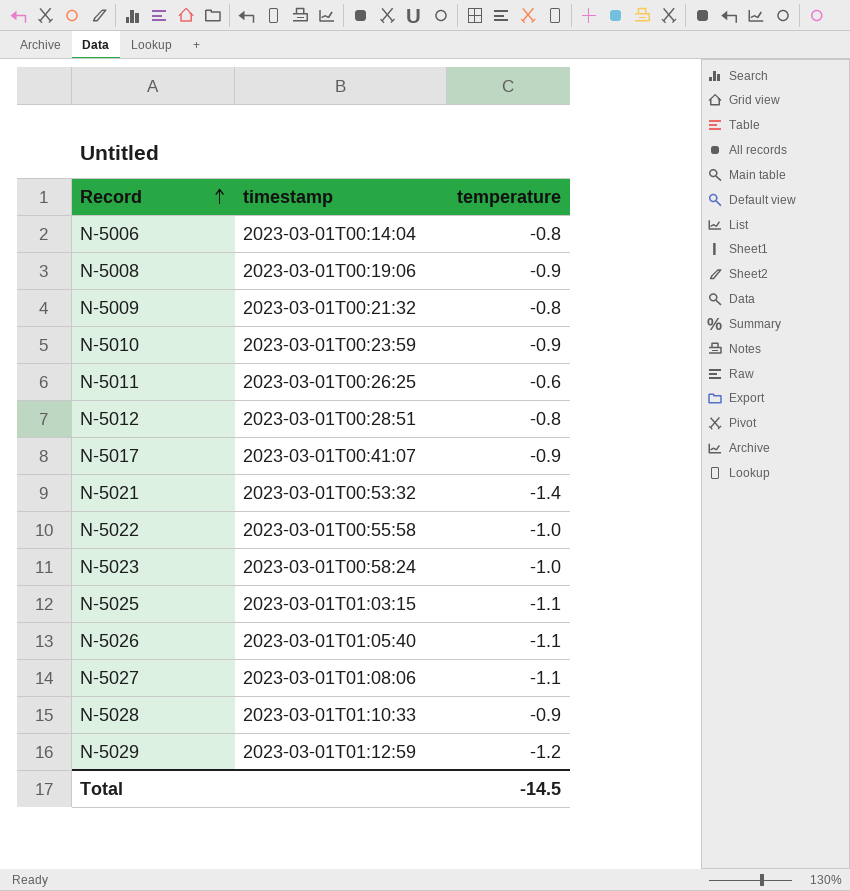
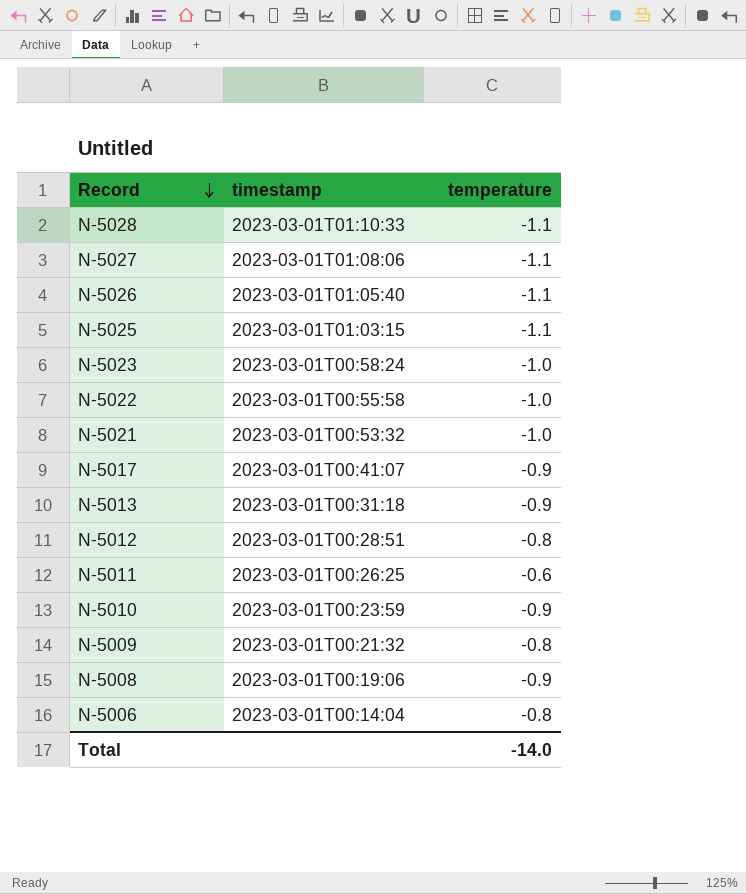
row order: Record ascending -> Record descending
row N-5029: 2023-03-01T01:12:59 | -1.2 -> none
N-5028 | temperature: -0.9 -> -1.1
N-5021 | temperature: -1.4 -> -1.0
row N-5013: none -> 2023-03-01T00:31:18 | -0.9
Total | temperature: -14.5 -> -14.0

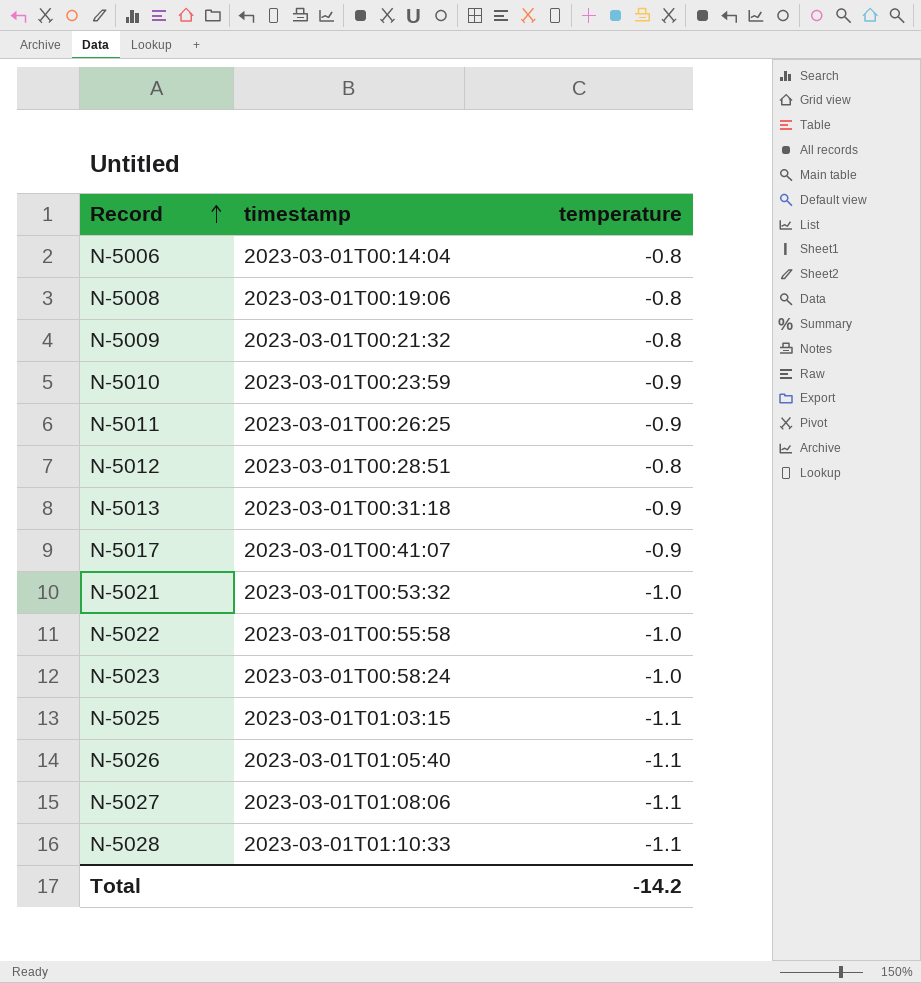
row order: Record descending -> Record ascending
N-5008 | temperature: -0.9 -> -0.8
N-5011 | temperature: -0.6 -> -0.9
Total | temperature: -14.0 -> -14.2

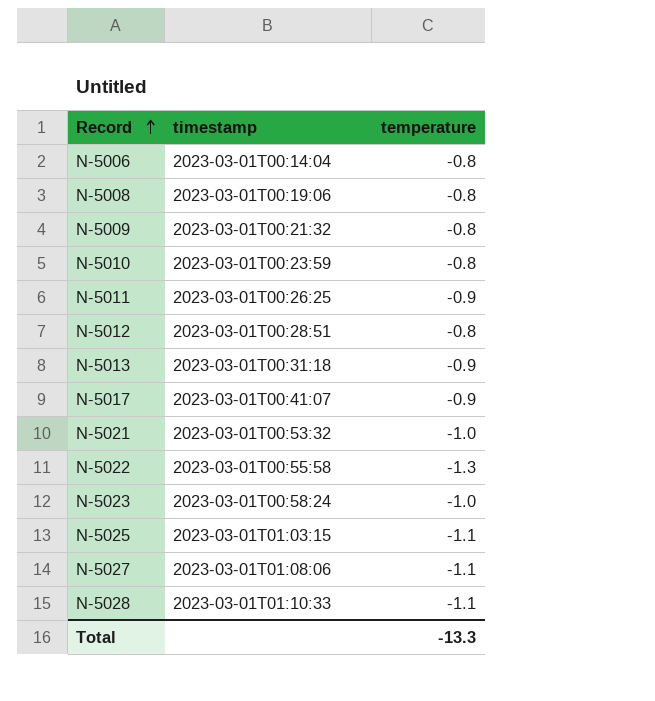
row N-5026: 2023-03-01T01:05:40 | -1.1 -> none
N-5010 | temperature: -0.9 -> -0.8
N-5022 | temperature: -1.0 -> -1.3
Total | temperature: -14.2 -> -13.3

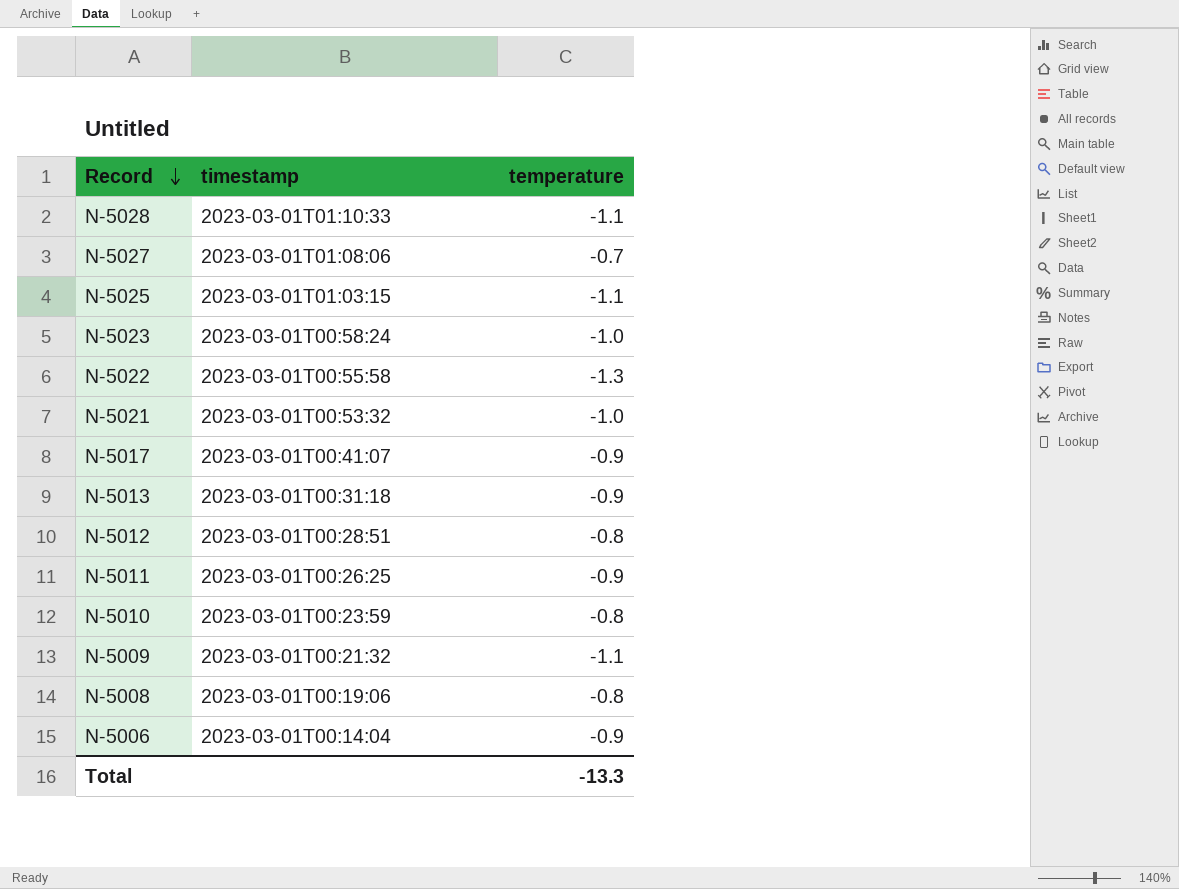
row order: Record ascending -> Record descending
N-5027 | temperature: -1.1 -> -0.7
N-5009 | temperature: -0.8 -> -1.1
N-5006 | temperature: -0.8 -> -0.9

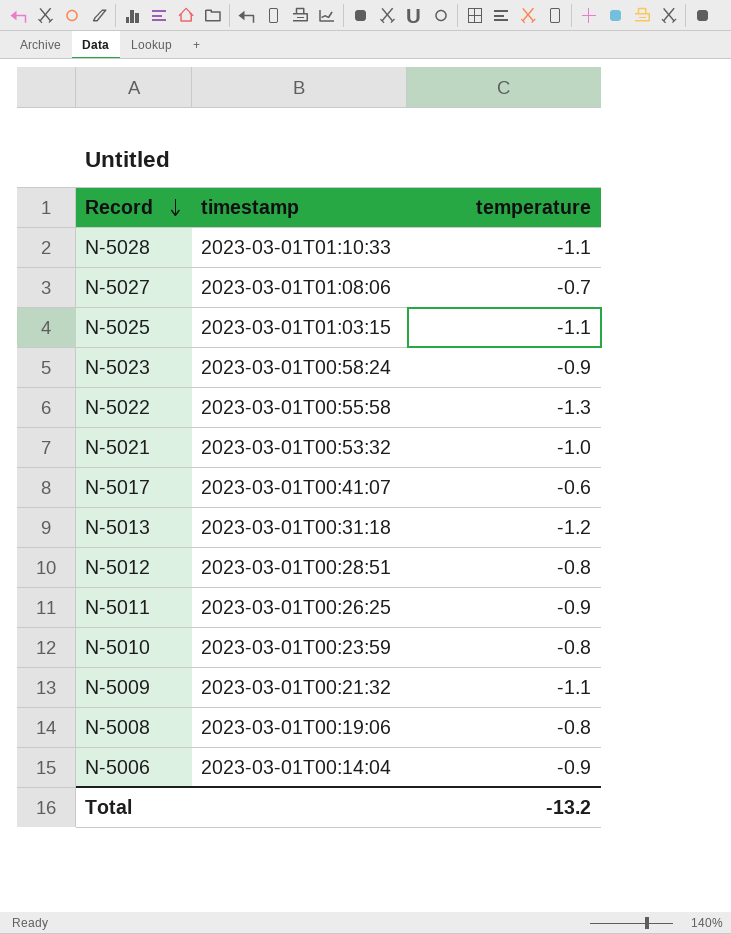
N-5023 | temperature: -1.0 -> -0.9
N-5017 | temperature: -0.9 -> -0.6
N-5013 | temperature: -0.9 -> -1.2
Total | temperature: -13.3 -> -13.2

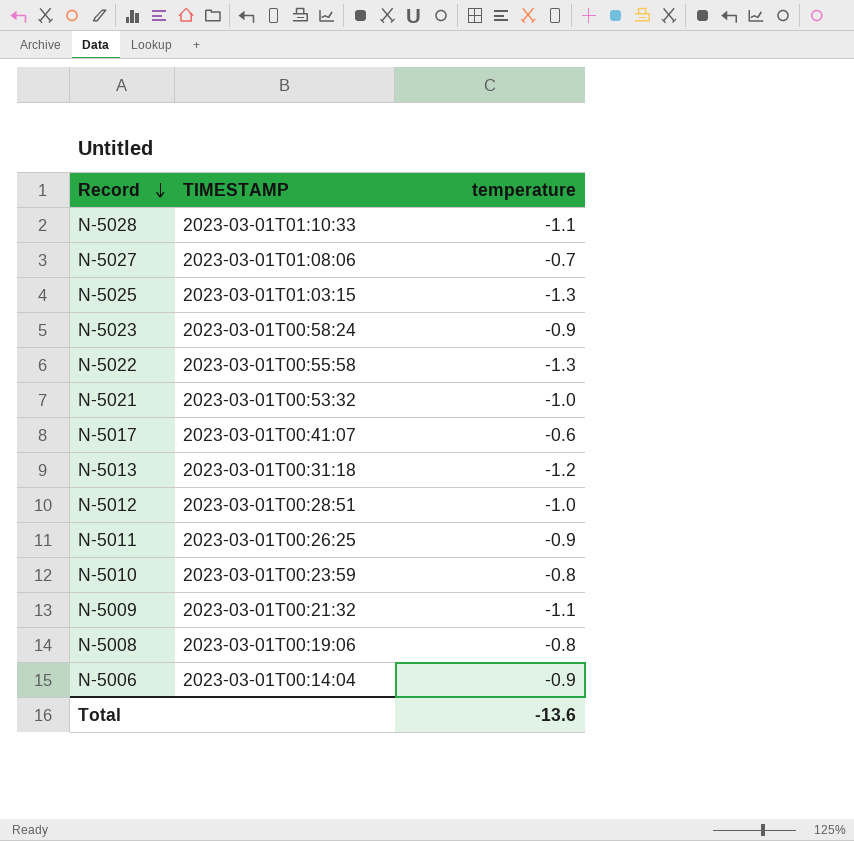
column name: timestamp -> TIMESTAMP
N-5025 | temperature: -1.1 -> -1.3
N-5012 | temperature: -0.8 -> -1.0
Total | temperature: -13.2 -> -13.6

